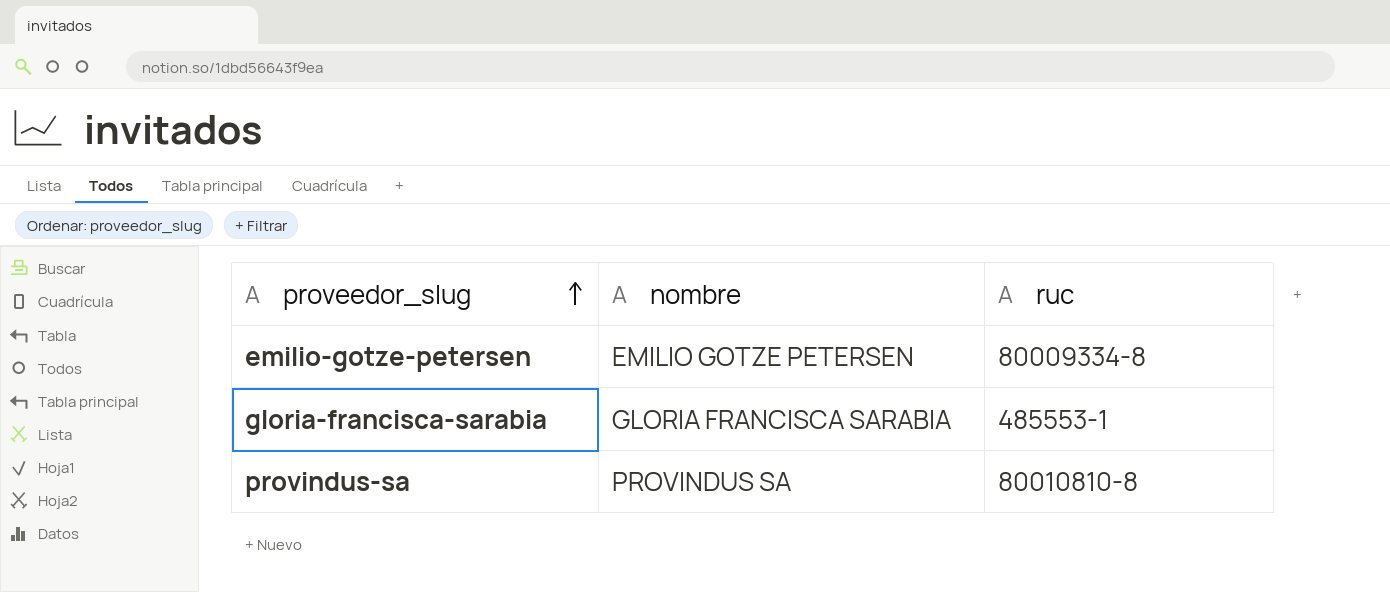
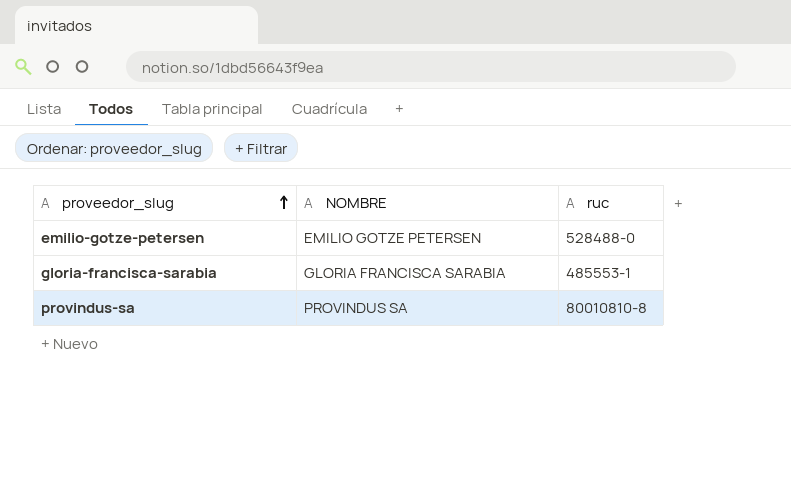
column name: nombre -> NOMBRE
emilio-gotze-petersen | ruc: 80009334-8 -> 528488-0

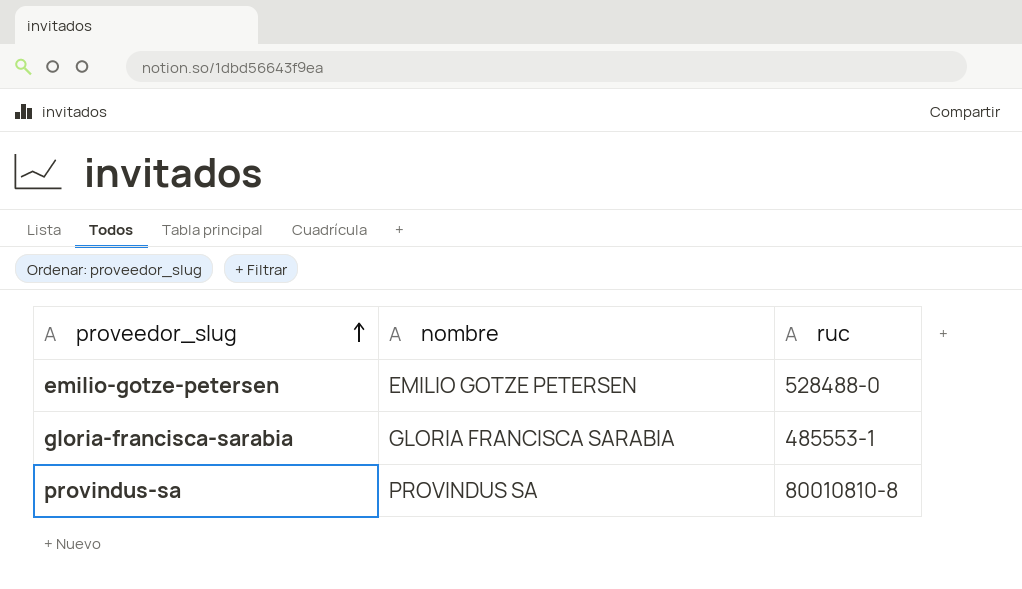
column name: NOMBRE -> nombre

